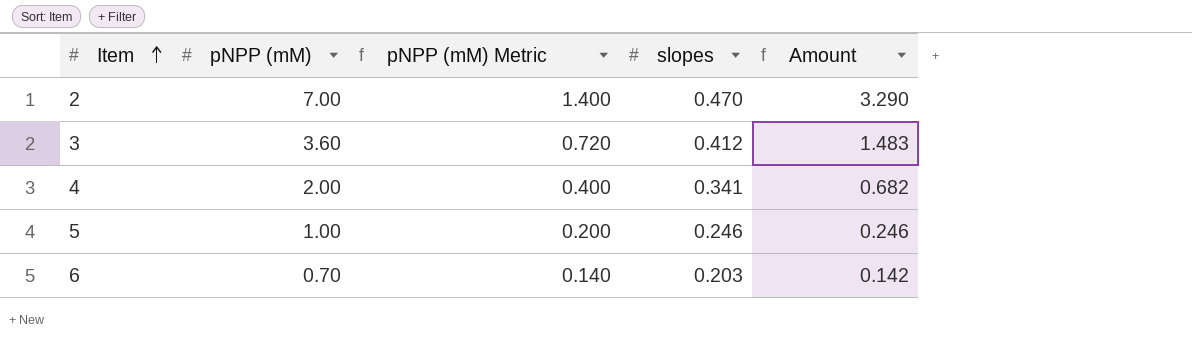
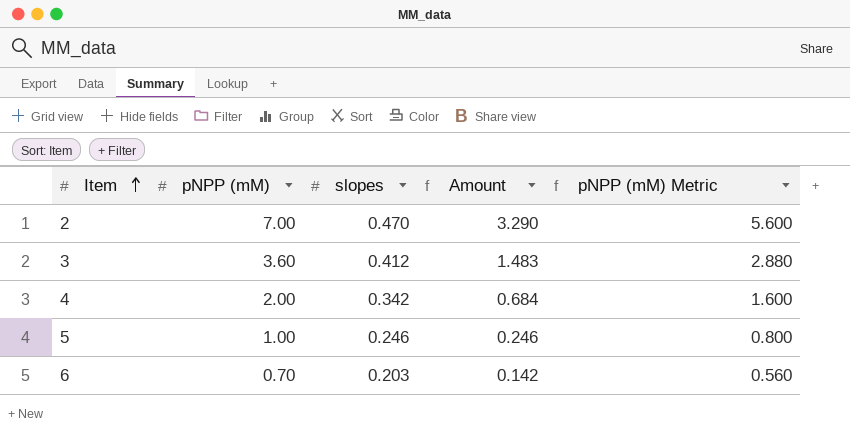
column pNPP (mM) Metric | formula: [pNPP (mM)] * 0.2 -> [pNPP (mM)] * 0.8
column pNPP (mM) Metric | position: 3 -> 5
4 | slopes: 0.341 -> 0.342
4 | Amount: 0.682 -> 0.684

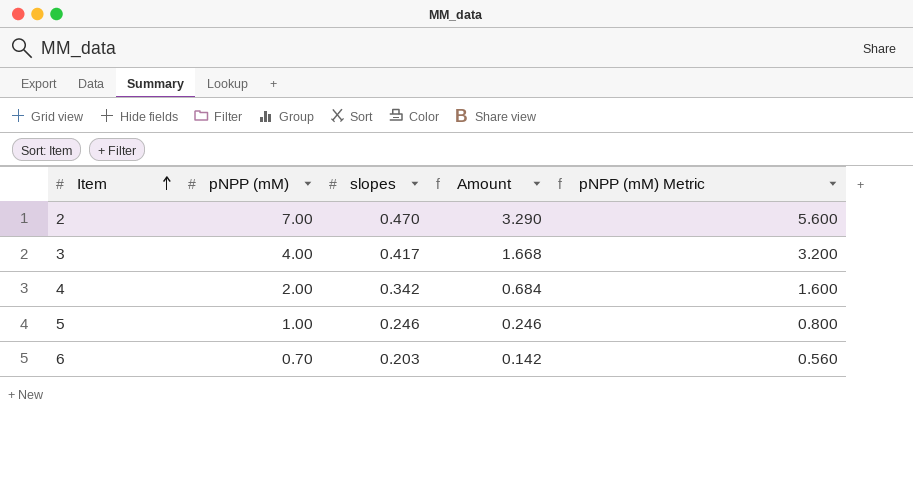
3 | pNPP (mM): 3.60 -> 4.00
3 | slopes: 0.412 -> 0.417
3 | Amount: 1.483 -> 1.668
3 | pNPP (mM) Metric: 2.880 -> 3.200

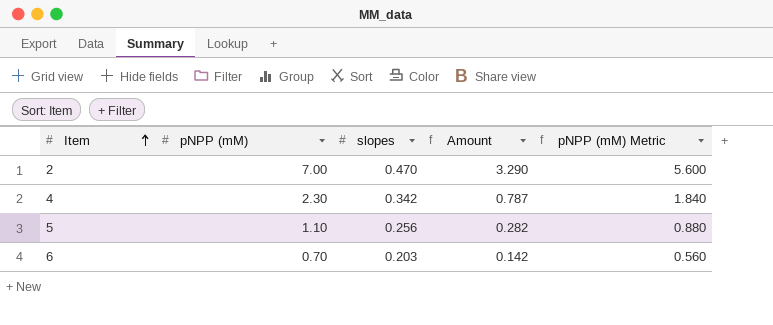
row 3: 4.00 | 0.417 | 1.668 | 3.200 -> none
4 | pNPP (mM): 2.00 -> 2.30
4 | Amount: 0.684 -> 0.787
4 | pNPP (mM) Metric: 1.600 -> 1.840
5 | pNPP (mM): 1.00 -> 1.10
5 | slopes: 0.246 -> 0.256
5 | Amount: 0.246 -> 0.282
5 | pNPP (mM) Metric: 0.800 -> 0.880

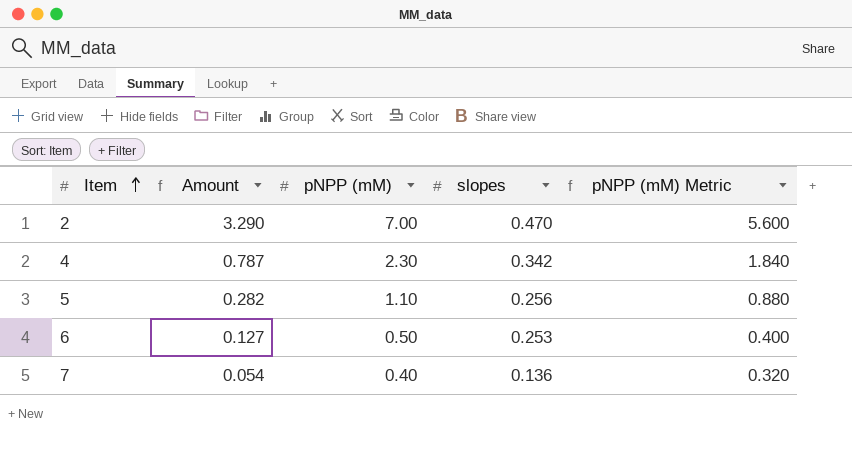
column Amount | position: 4 -> 2
6 | Amount: 0.142 -> 0.127
6 | pNPP (mM): 0.70 -> 0.50
6 | slopes: 0.203 -> 0.253
6 | pNPP (mM) Metric: 0.560 -> 0.400
row 7: none -> 0.054 | 0.40 | 0.136 | 0.320

